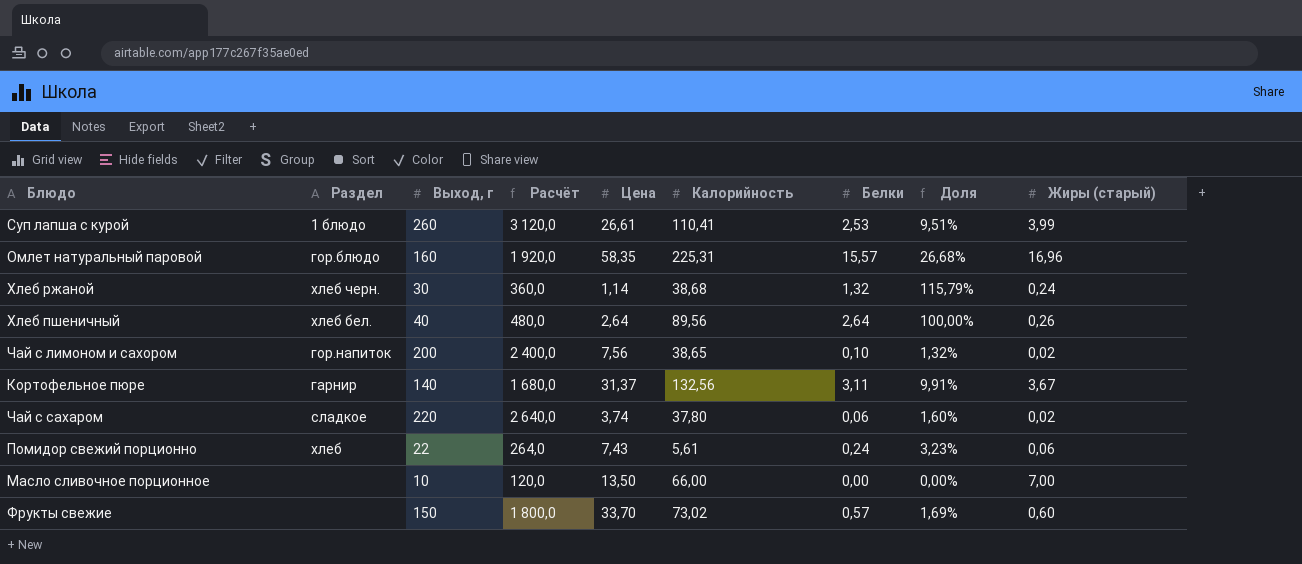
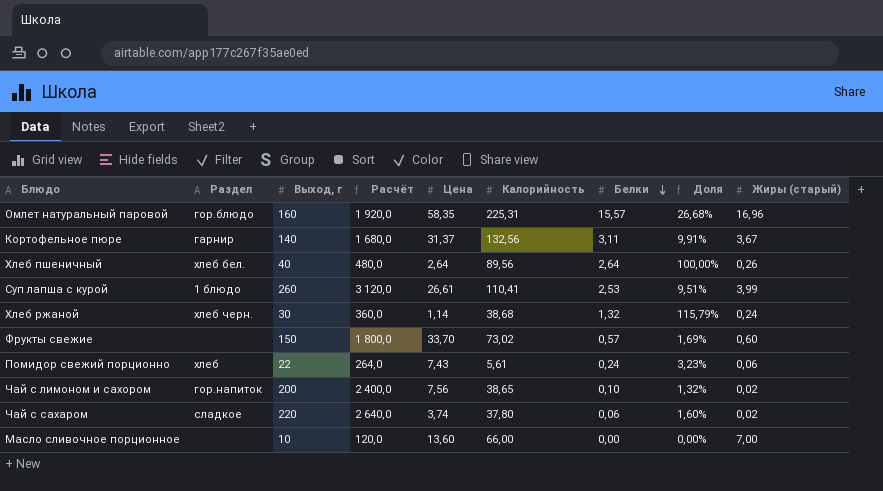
row order: none -> Белки descending
Масло сливочное порционное | Цена: 13,50 -> 13,60

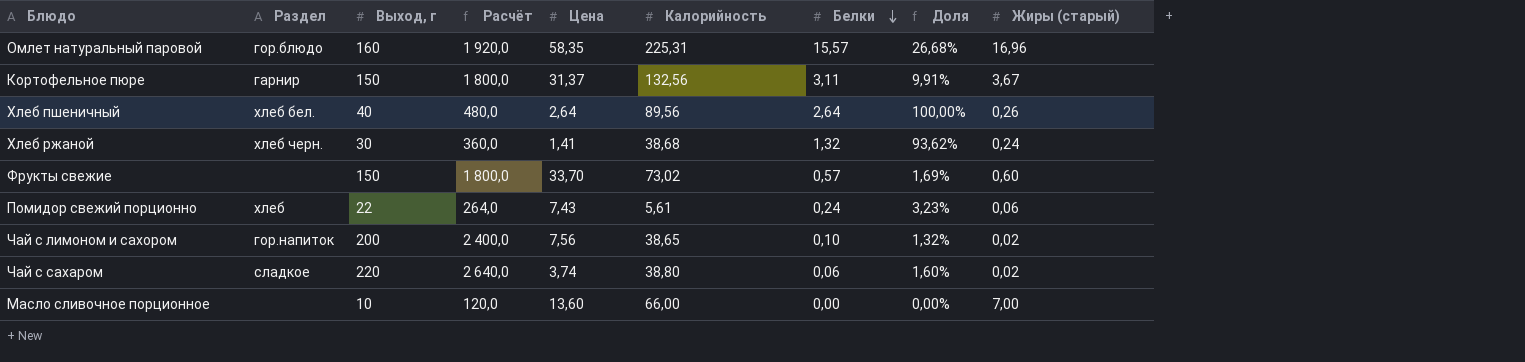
row Суп лапша с курой: 1 блюдо | 260 | 3 120,0 | 26,61 | 110,41 | 2,53 | 9,51% | 3,99 -> none
Кортофельное пюре | Выход, г: 140 -> 150
Кортофельное пюре | Расчёт: 1 680,0 -> 1 800,0
Хлеб ржаной | Цена: 1,14 -> 1,41
Хлеб ржаной | Доля: 115,79% -> 93,62%
Чай с сахаром | Калорийность: 37,80 -> 38,80

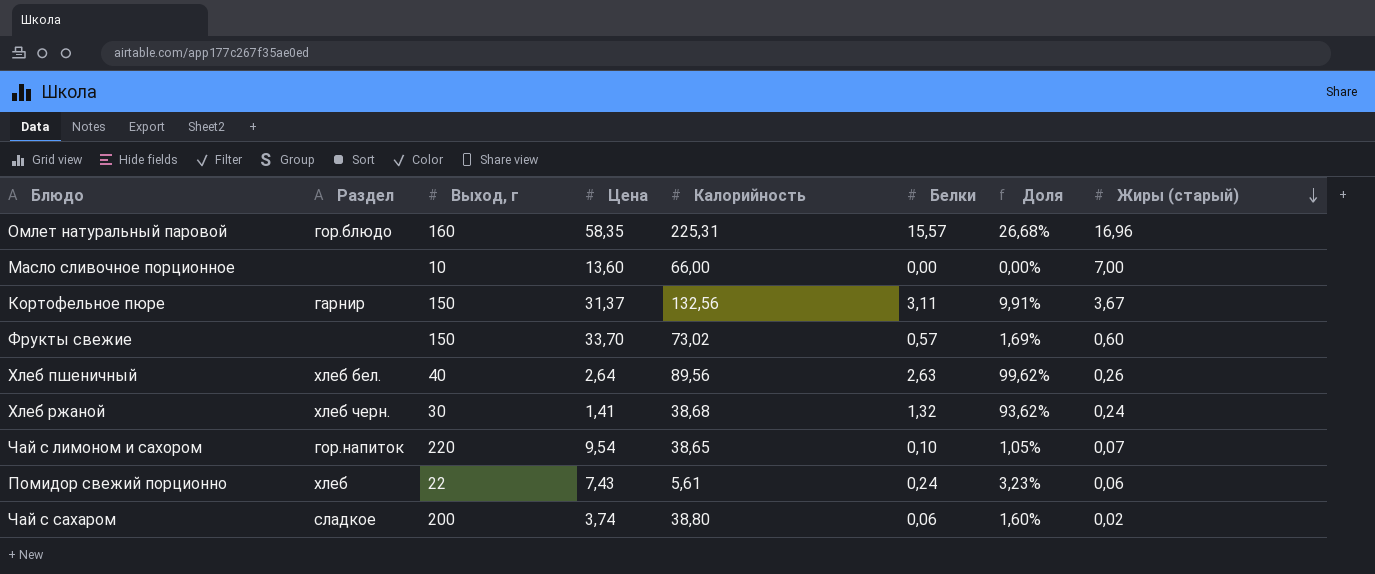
row order: Белки descending -> Жиры (старый) descending
column Расчёт | formula: [Выход, г] * 12 -> none
Хлеб пшеничный | Белки: 2,64 -> 2,63
Хлеб пшеничный | Доля: 100,00% -> 99,62%
Чай с лимоном и сахором | Выход, г: 200 -> 220
Чай с лимоном и сахором | Цена: 7,56 -> 9,54
Чай с лимоном и сахором | Доля: 1,32% -> 1,05%
Чай с лимоном и сахором | Жиры (старый): 0,02 -> 0,07
Чай с сахаром | Выход, г: 220 -> 200

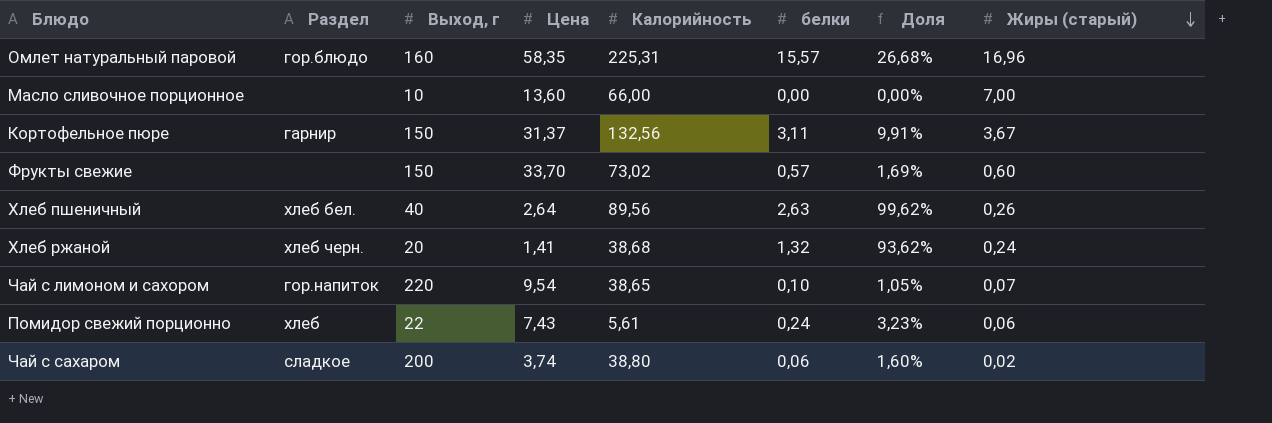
column name: Белки -> белки
Хлеб ржаной | Выход, г: 30 -> 20

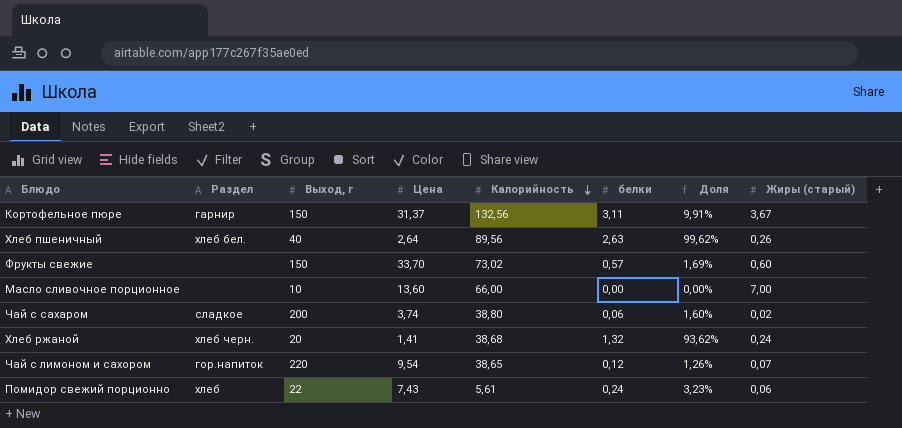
row order: Жиры (старый) descending -> Калорийность descending
row Омлет натуральный паровой: гор.блюдо | 160 | 58,35 | 225,31 | 15,57 | 26,68% | 16,96 -> none
Чай с лимоном и сахором | белки: 0,10 -> 0,12
Чай с лимоном и сахором | Доля: 1,05% -> 1,26%

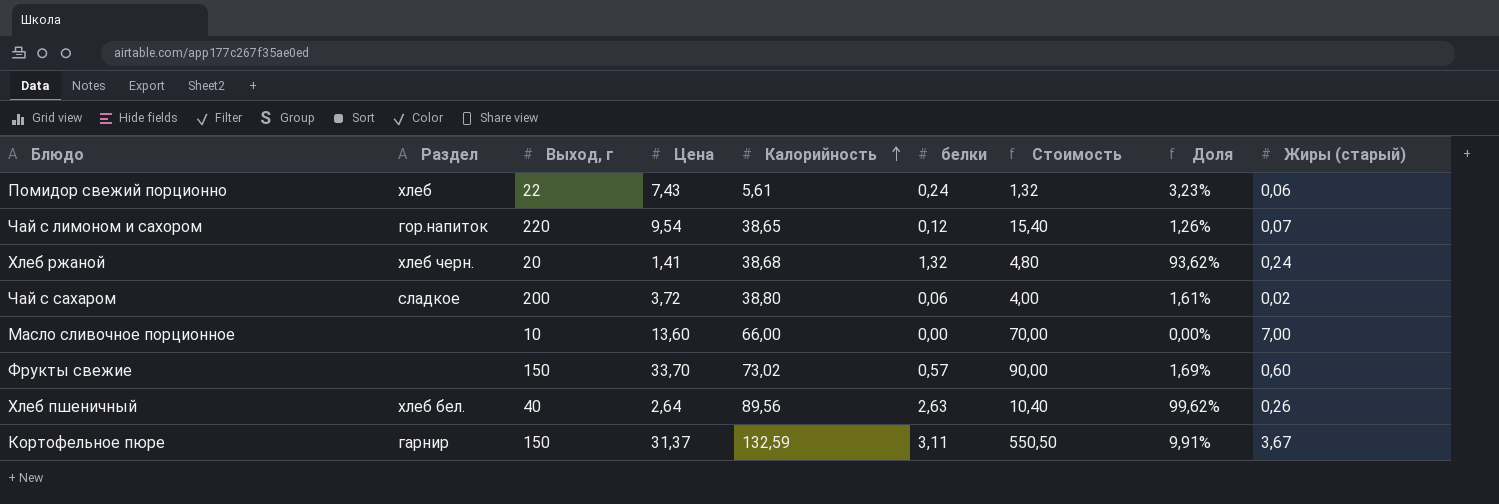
row order: Калорийность descending -> Калорийность ascending
column Стоимость | formula: none -> [Выход, г] * [Жиры (старый)]
Чай с сахаром | Цена: 3,74 -> 3,72
Чай с сахаром | Доля: 1,60% -> 1,61%
Кортофельное пюре | Калорийность: 132,56 -> 132,59

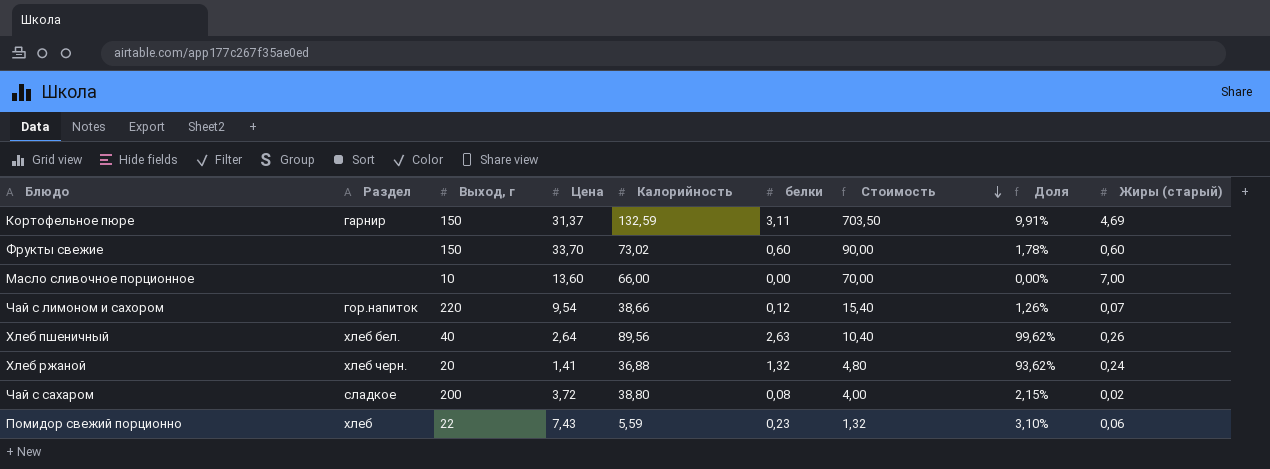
row order: Калорийность ascending -> Стоимость descending
Кортофельное пюре | Стоимость: 550,50 -> 703,50
Кортофельное пюре | Жиры (старый): 3,67 -> 4,69
Фрукты свежие | белки: 0,57 -> 0,60
Фрукты свежие | Доля: 1,69% -> 1,78%
Чай с лимоном и сахором | Калорийность: 38,65 -> 38,66
Хлеб ржаной | Калорийность: 38,68 -> 36,88
Чай с сахаром | белки: 0,06 -> 0,08
Чай с сахаром | Доля: 1,61% -> 2,15%
Помидор свежий порционно | Калорийность: 5,61 -> 5,59
Помидор свежий порционно | белки: 0,24 -> 0,23
Помидор свежий порционно | Доля: 3,23% -> 3,10%

